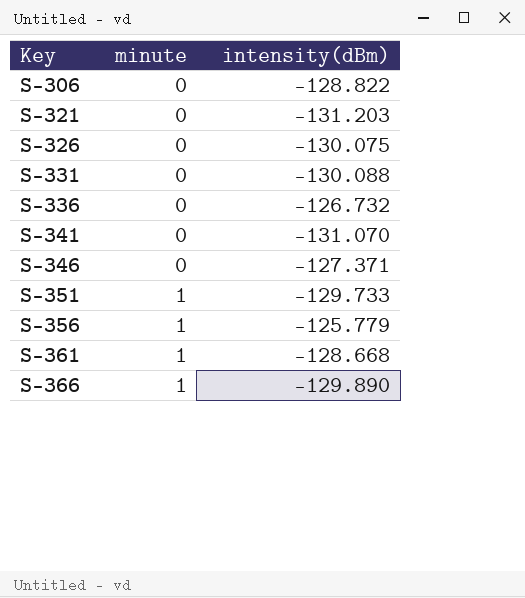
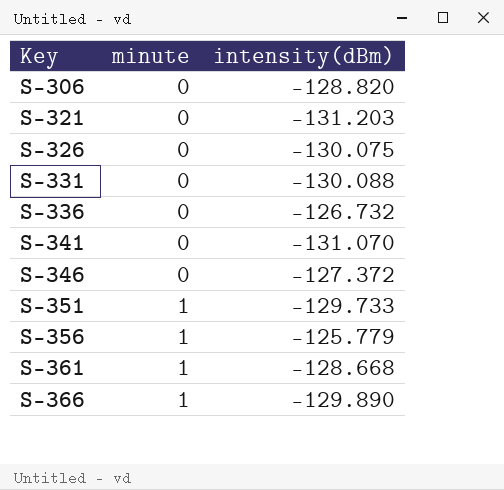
S-306 | intensity(dBm): -128.822 -> -128.820
S-346 | intensity(dBm): -127.371 -> -127.372

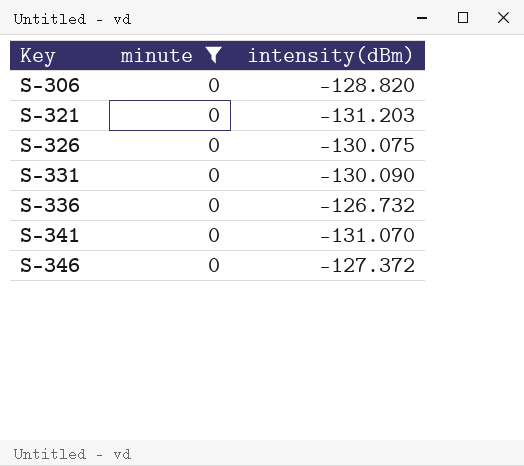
filter: none -> minute = 0
S-331 | intensity(dBm): -130.088 -> -130.090

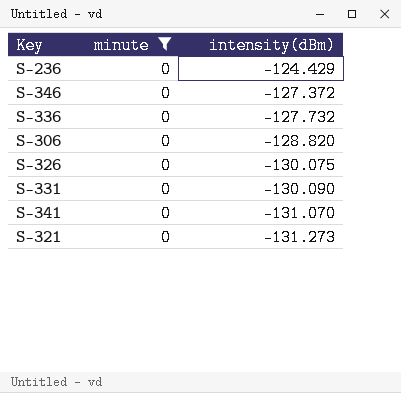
row order: Key ascending -> intensity(dBm) descending
row S-236: none -> 0 | -124.429
S-336 | intensity(dBm): -126.732 -> -127.732
S-321 | intensity(dBm): -131.203 -> -131.273

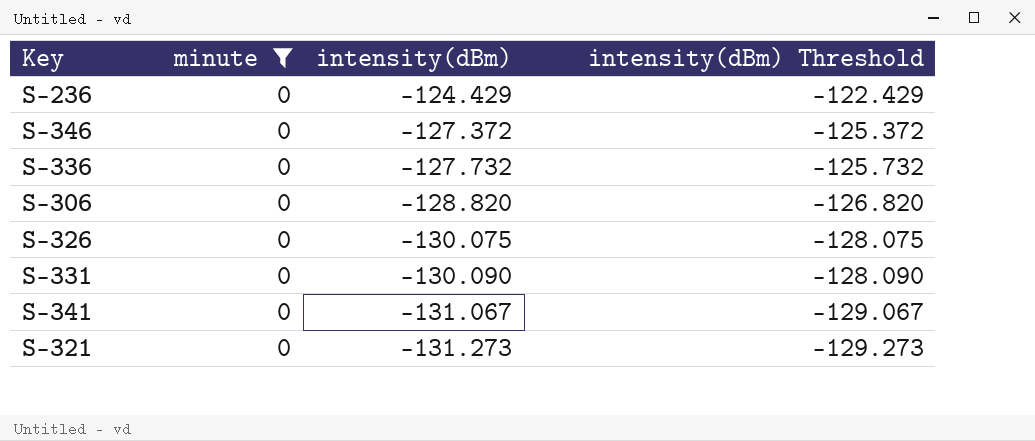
column intensity(dBm) Threshold | formula: none -> [intensity(dBm)] + 2
S-341 | intensity(dBm): -131.070 -> -131.067

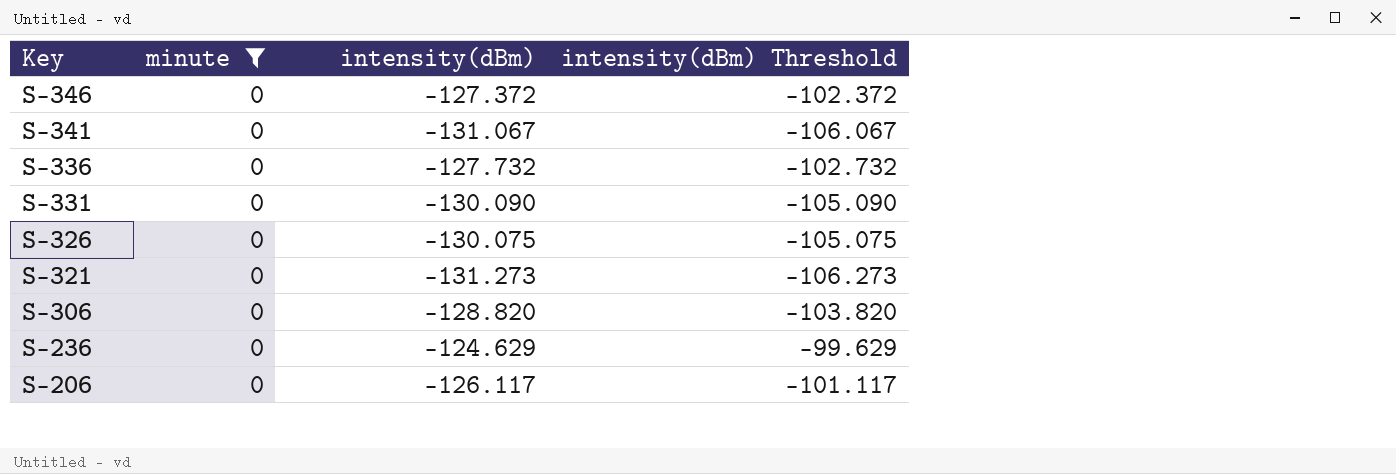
row order: intensity(dBm) descending -> Key descending
column intensity(dBm) Threshold | formula: [intensity(dBm)] + 2 -> [intensity(dBm)] + 25
S-236 | intensity(dBm): -124.429 -> -124.629
row S-206: none -> 0 | -126.117 | -101.117

